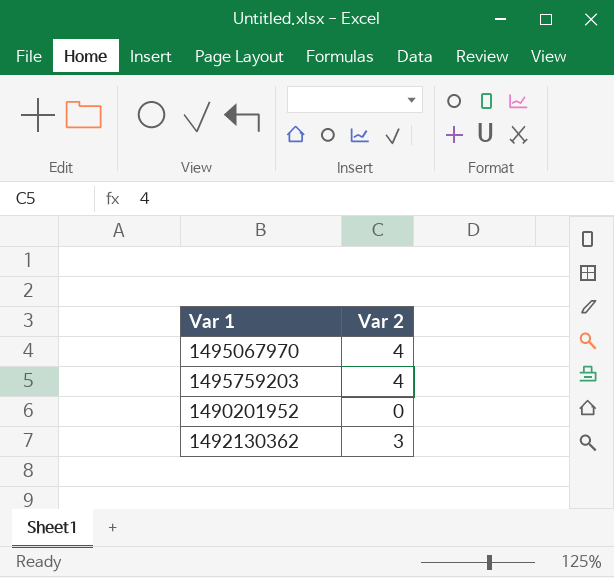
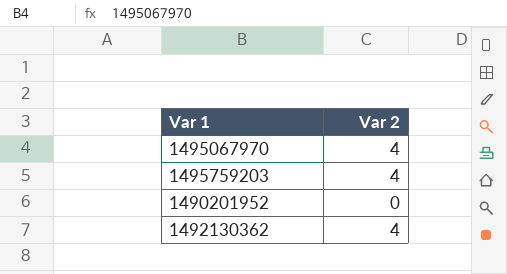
1492130362 | Var 2: 3 -> 4

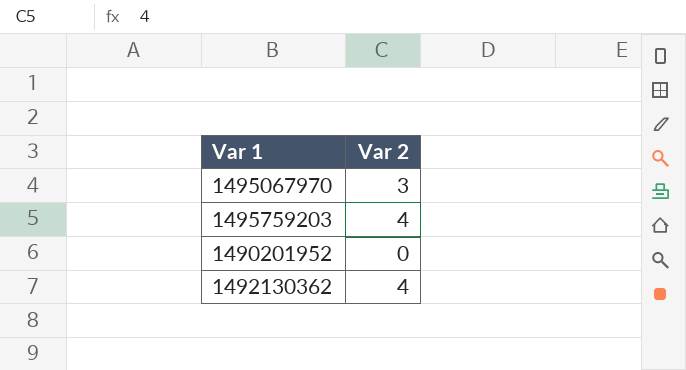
1495067970 | Var 2: 4 -> 3

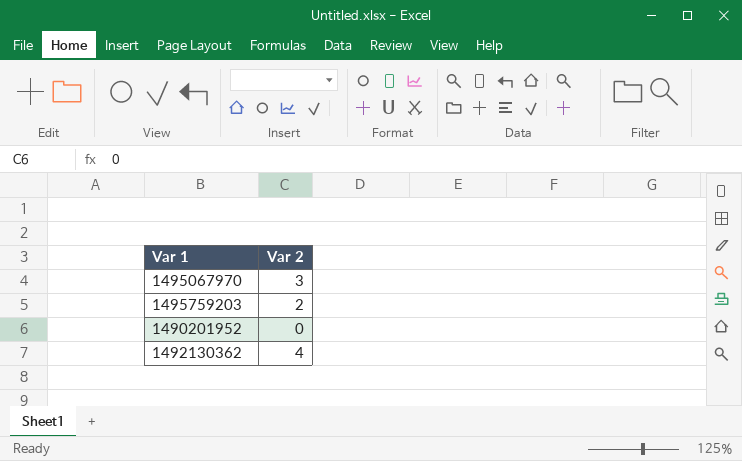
1495759203 | Var 2: 4 -> 2

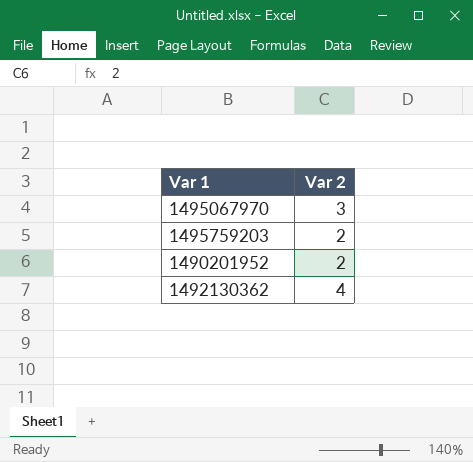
1490201952 | Var 2: 0 -> 2

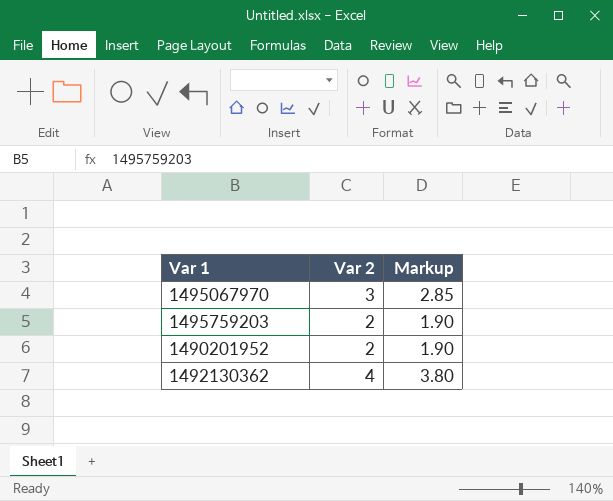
column Markup | formula: none -> [Var 2] * 0.95

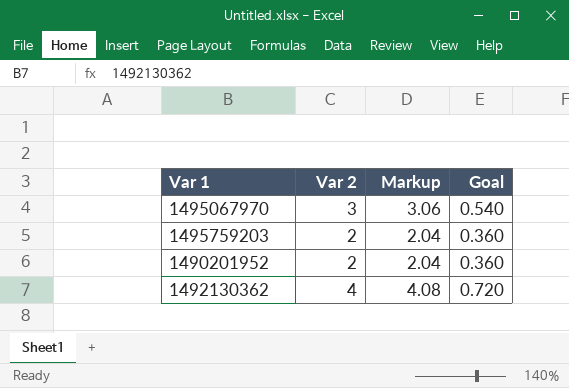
column Markup | formula: [Var 2] * 0.95 -> [Var 2] * 1.02
column Goal | formula: none -> [Var 2] * 0.18

